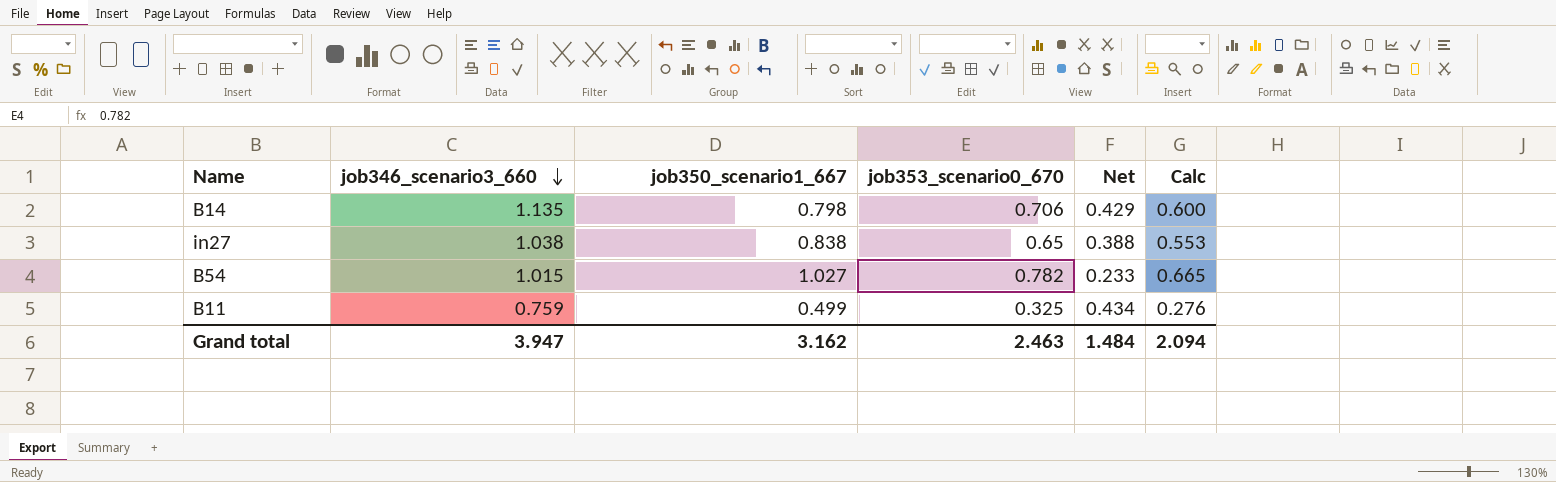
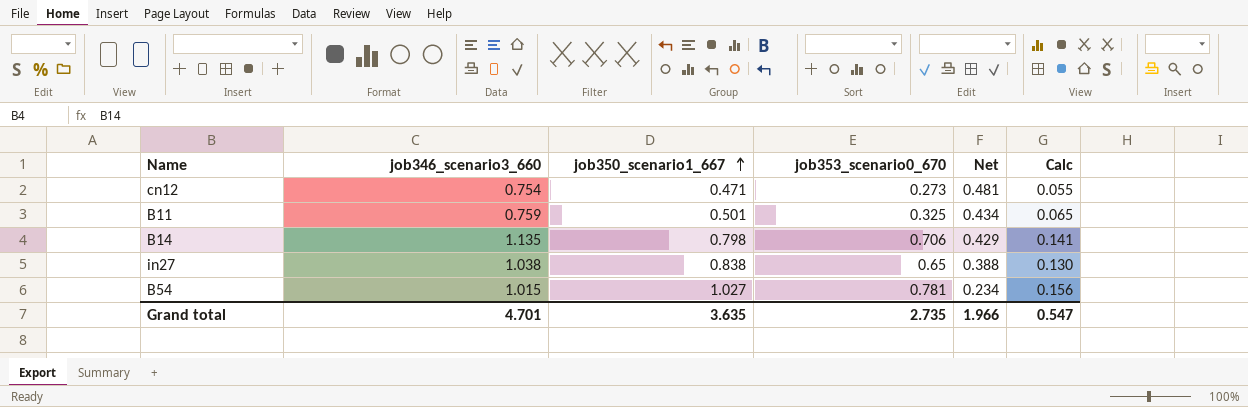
row order: job346_scenario3_660 descending -> job350_scenario1_667 ascending
column Calc | formula: [job353_scenario0_670] * 0.85 -> [job353_scenario0_670] * 0.2
row cn12: none -> 0.754 | 0.471 | 0.273 | 0.481 | 0.055
B11 | job350_scenario1_667: 0.499 -> 0.501
B54 | job353_scenario0_670: 0.782 -> 0.781
B54 | Net: 0.233 -> 0.234
Grand total | job346_scenario3_660: 3.947 -> 4.701
Grand total | job350_scenario1_667: 3.162 -> 3.635
Grand total | job353_scenario0_670: 2.463 -> 2.735
Grand total | Net: 1.484 -> 1.966
Grand total | Calc: 2.094 -> 0.547

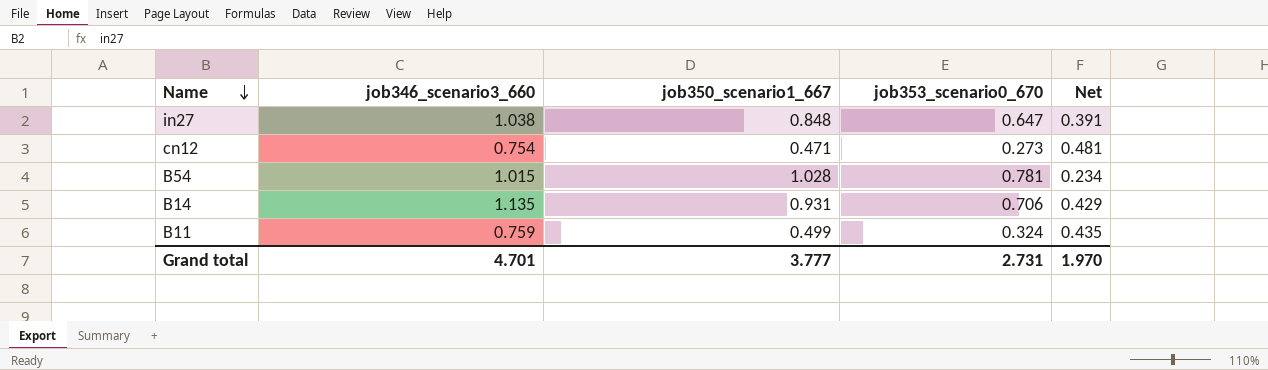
row order: job350_scenario1_667 ascending -> Name descending
column Calc | formula: [job353_scenario0_670] * 0.2 -> none
in27 | job350_scenario1_667: 0.838 -> 0.848
in27 | job353_scenario0_670: 0.65 -> 0.647
in27 | Net: 0.388 -> 0.391
B54 | job350_scenario1_667: 1.027 -> 1.028
B14 | job350_scenario1_667: 0.798 -> 0.931
B11 | job350_scenario1_667: 0.501 -> 0.499
B11 | job353_scenario0_670: 0.325 -> 0.324
B11 | Net: 0.434 -> 0.435
Grand total | job350_scenario1_667: 3.635 -> 3.777
Grand total | job353_scenario0_670: 2.735 -> 2.731
Grand total | Net: 1.966 -> 1.970

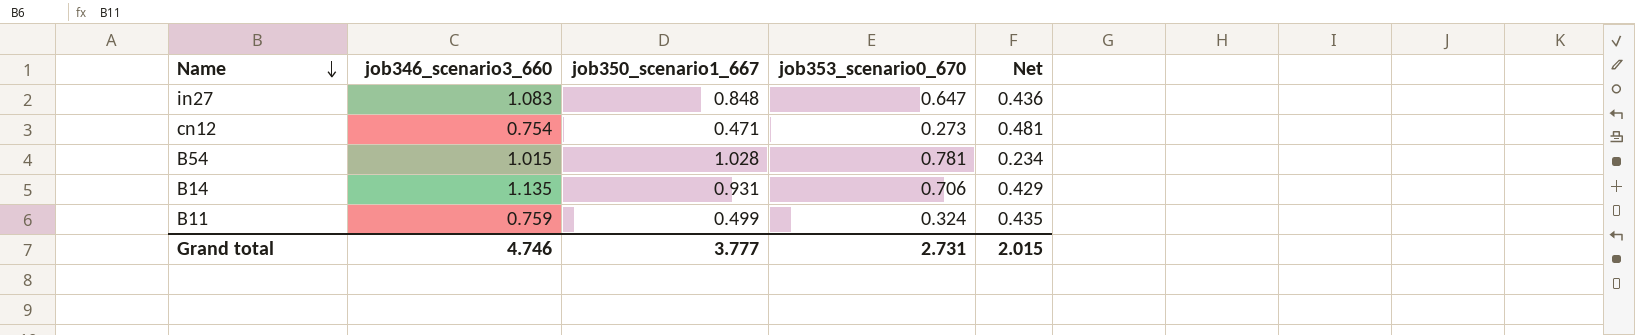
in27 | job346_scenario3_660: 1.038 -> 1.083
in27 | Net: 0.391 -> 0.436
Grand total | job346_scenario3_660: 4.701 -> 4.746
Grand total | Net: 1.970 -> 2.015

